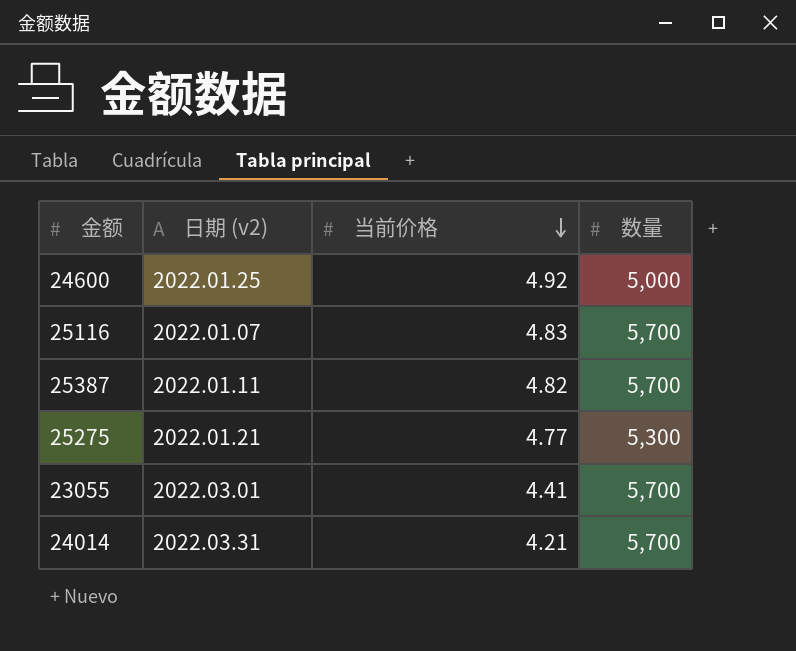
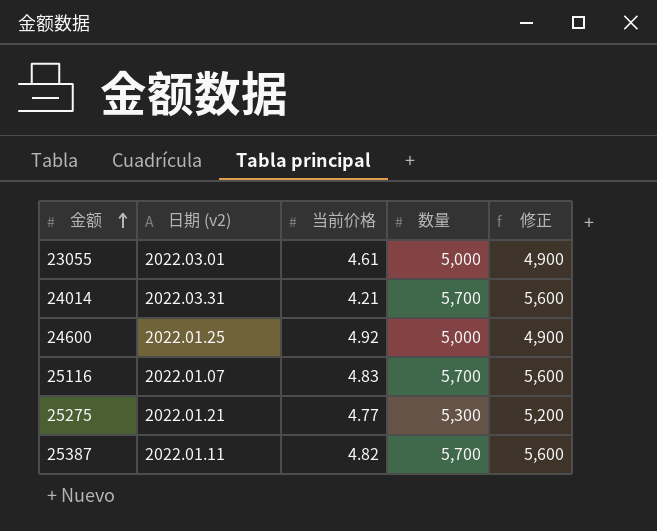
row order: 当前价格 descending -> 金额 ascending
column 修正 | formula: none -> [数量] - 100
23055 | 当前价格: 4.41 -> 4.61
23055 | 数量: 5,700 -> 5,000

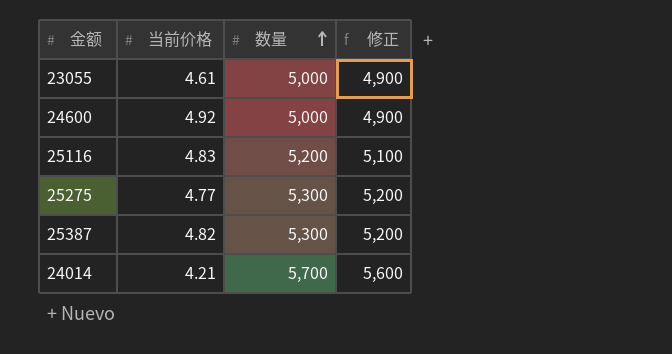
row order: 金额 ascending -> 数量 ascending
column 日期 (v2) | position: 2 -> none
25116 | 数量: 5,700 -> 5,200
25116 | 修正: 5,600 -> 5,100
25387 | 数量: 5,700 -> 5,300
25387 | 修正: 5,600 -> 5,200

